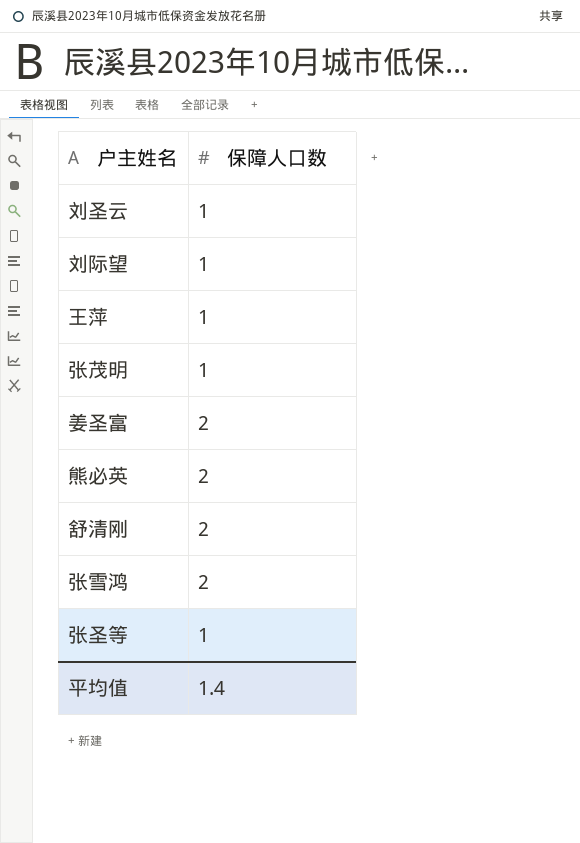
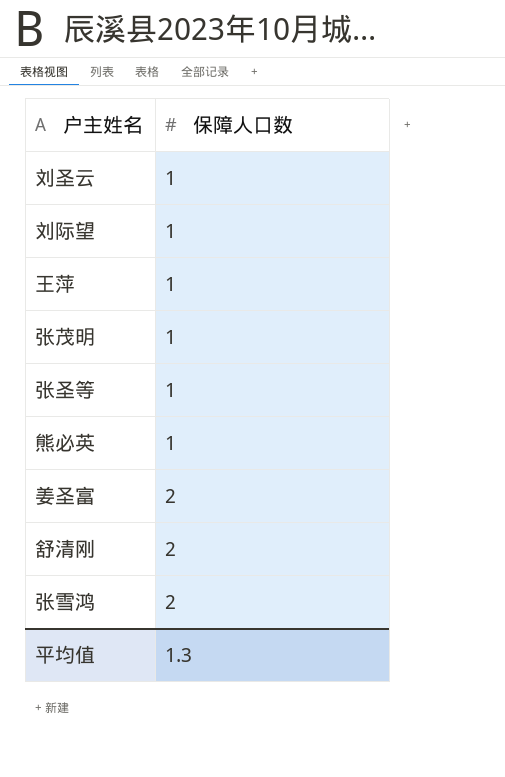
row order: none -> 保障人口数 ascending
熊必英 | 保障人口数: 2 -> 1
平均值 | 保障人口数: 1.4 -> 1.3

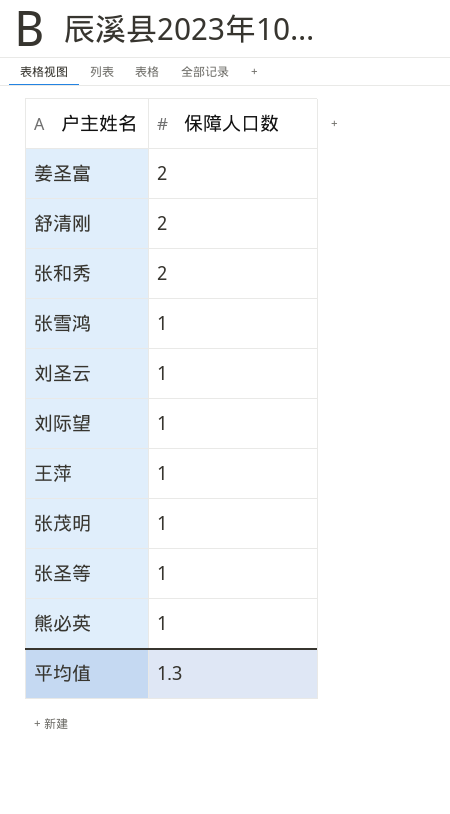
row order: 保障人口数 ascending -> 保障人口数 descending
row 张和秀: none -> 2
张雪鸿 | 保障人口数: 2 -> 1

